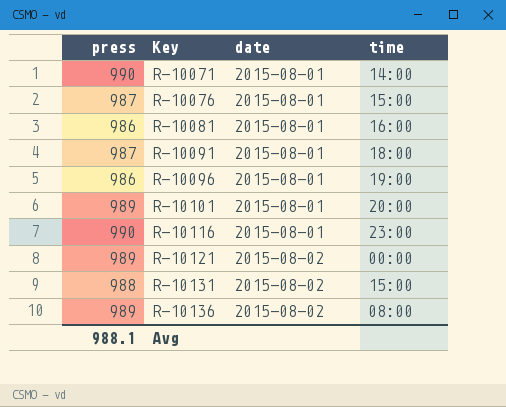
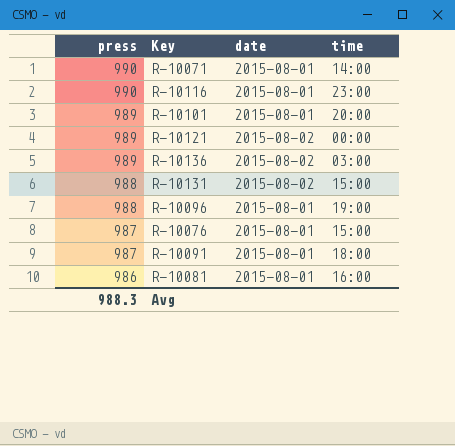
row order: Key ascending -> press descending
R-10136 | time: 08:00 -> 03:00
R-10096 | press: 986 -> 988
Avg | press: 988.1 -> 988.3

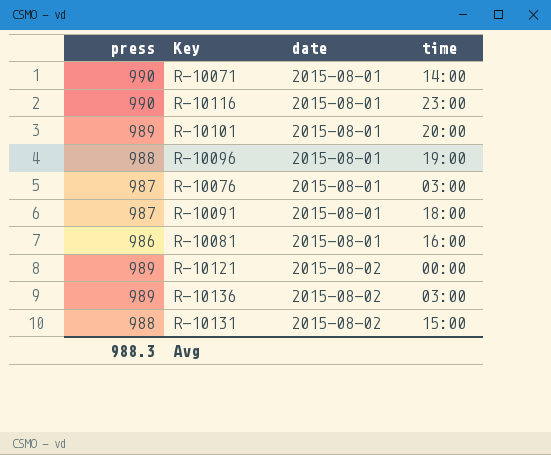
row order: press descending -> date ascending
R-10076 | time: 15:00 -> 03:00

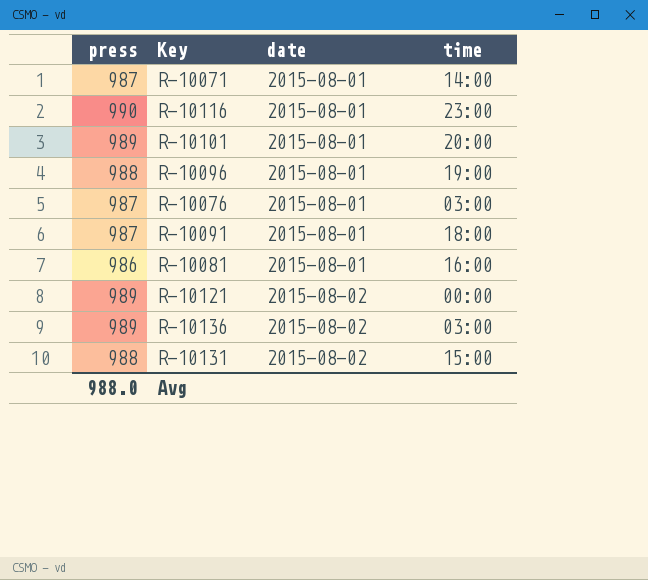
R-10071 | press: 990 -> 987
Avg | press: 988.3 -> 988.0

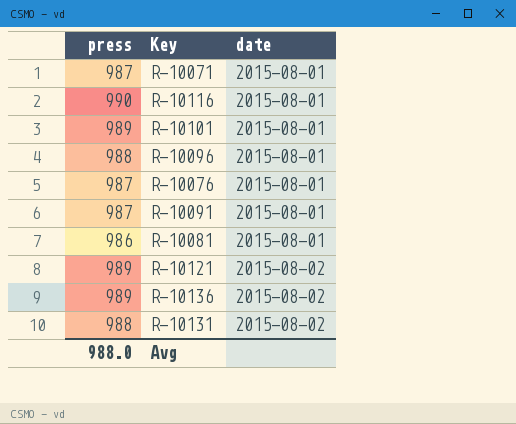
column time | position: 4 -> none

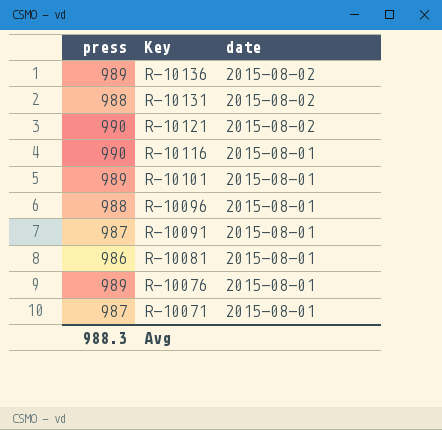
row order: date ascending -> Key descending
R-10121 | press: 989 -> 990
R-10076 | press: 987 -> 989
Avg | press: 988.0 -> 988.3

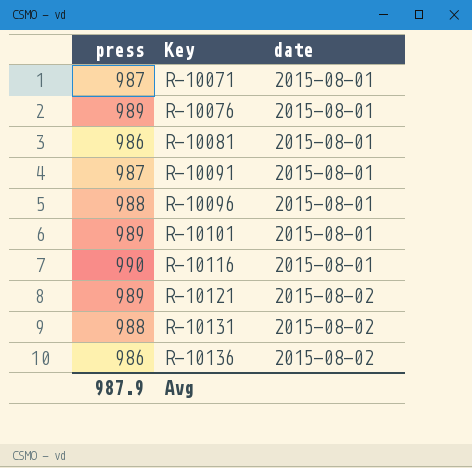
row order: Key descending -> Key ascending
R-10121 | press: 990 -> 989
R-10136 | press: 989 -> 986
Avg | press: 988.3 -> 987.9

